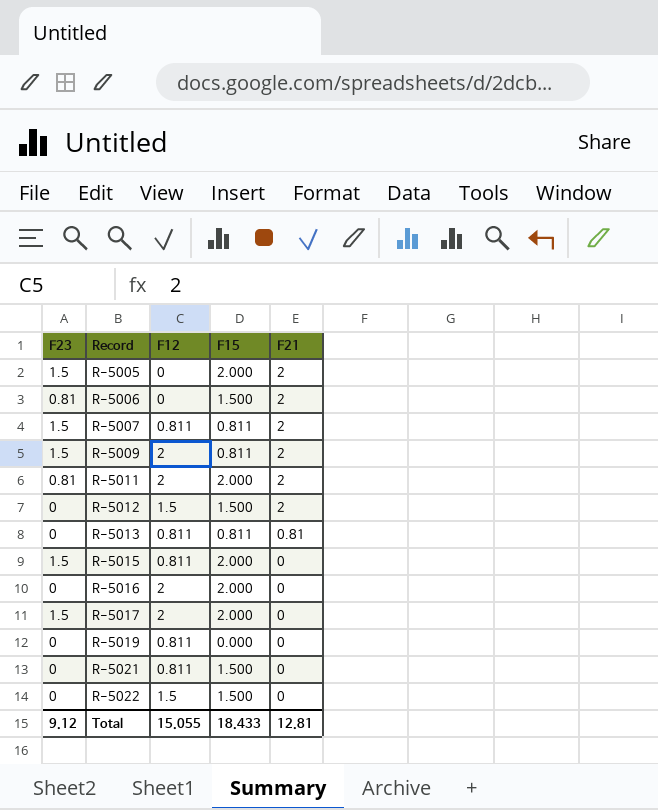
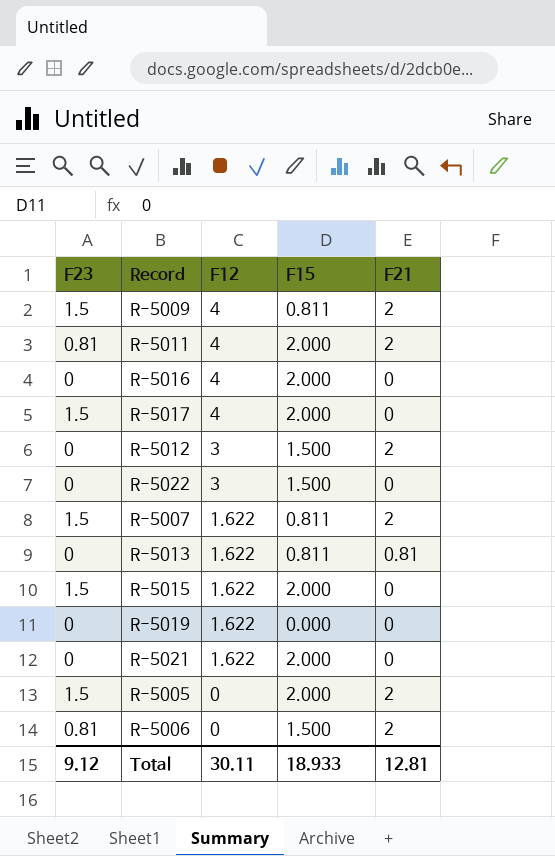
row order: Record ascending -> F12 descending
R-5009 | F12: 2 -> 4
R-5011 | F12: 2 -> 4
R-5016 | F12: 2 -> 4
R-5017 | F12: 2 -> 4
R-5012 | F12: 1.5 -> 3
R-5022 | F12: 1.5 -> 3
R-5007 | F12: 0.811 -> 1.622
R-5013 | F12: 0.811 -> 1.622
R-5015 | F12: 0.811 -> 1.622
R-5019 | F12: 0.811 -> 1.622
R-5021 | F12: 0.811 -> 1.622
R-5021 | F15: 1.500 -> 2.000
Total | F12: 15.055 -> 30.11
Total | F15: 18.433 -> 18.933

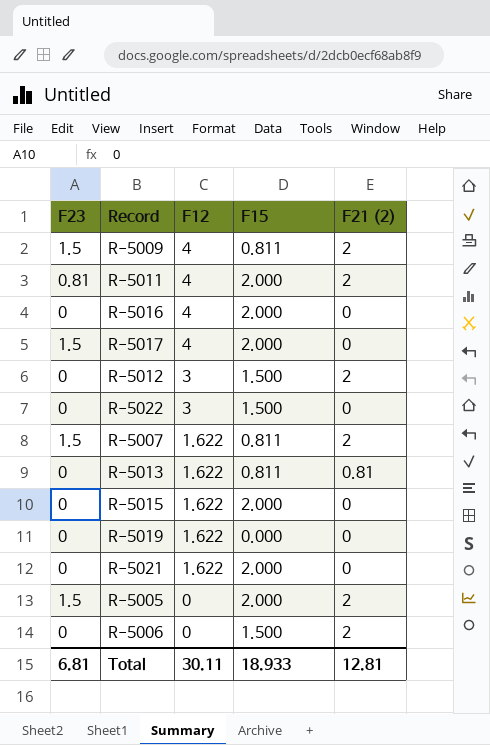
column name: F21 -> F21 (2)
R-5015 | F23: 1.5 -> 0
R-5006 | F23: 0.81 -> 0
Total | F23: 9.12 -> 6.81

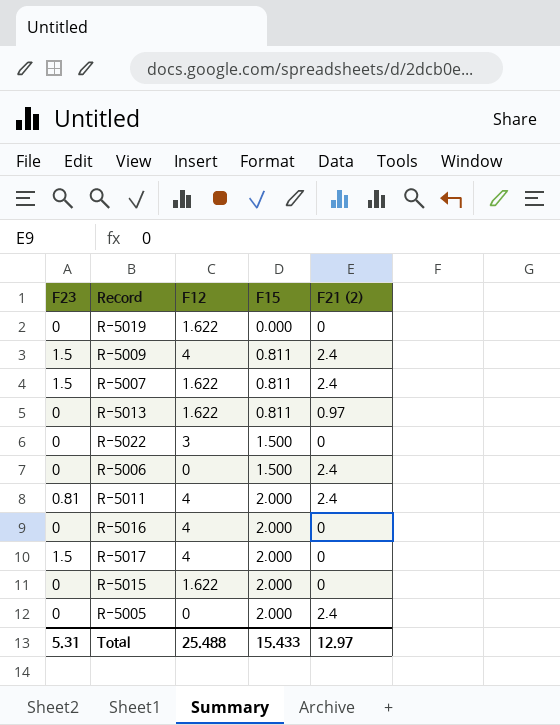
row order: F12 descending -> F15 ascending
row R-5012: 0 | 3 | 1.500 | 2 -> none
row R-5021: 0 | 1.622 | 2.000 | 0 -> none
R-5009 | F21 (2): 2 -> 2.4
R-5007 | F21 (2): 2 -> 2.4
R-5013 | F21 (2): 0.81 -> 0.97
R-5006 | F21 (2): 2 -> 2.4
R-5011 | F21 (2): 2 -> 2.4
R-5005 | F23: 1.5 -> 0
R-5005 | F21 (2): 2 -> 2.4
Total | F23: 6.81 -> 5.31
Total | F12: 30.11 -> 25.488
Total | F15: 18.933 -> 15.433
Total | F21 (2): 12.81 -> 12.97

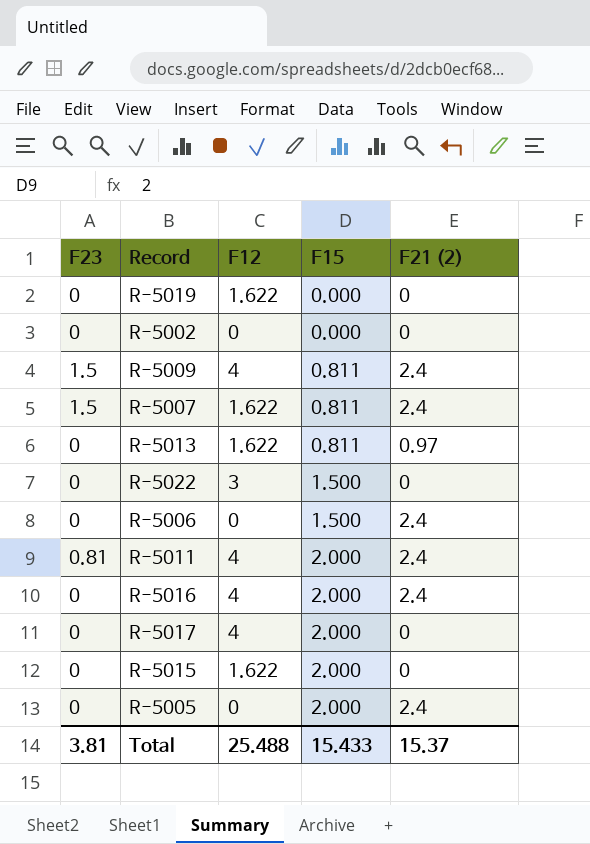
row R-5002: none -> 0 | 0 | 0.000 | 0
R-5016 | F21 (2): 0 -> 2.4
R-5017 | F23: 1.5 -> 0
Total | F23: 5.31 -> 3.81
Total | F21 (2): 12.97 -> 15.37

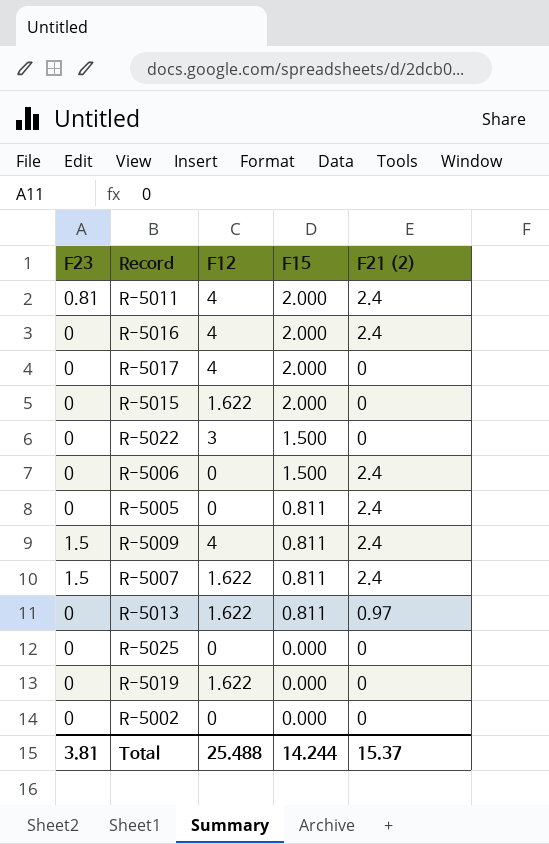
row order: F15 ascending -> F15 descending
R-5005 | F15: 2.000 -> 0.811
row R-5025: none -> 0 | 0 | 0.000 | 0
Total | F15: 15.433 -> 14.244

